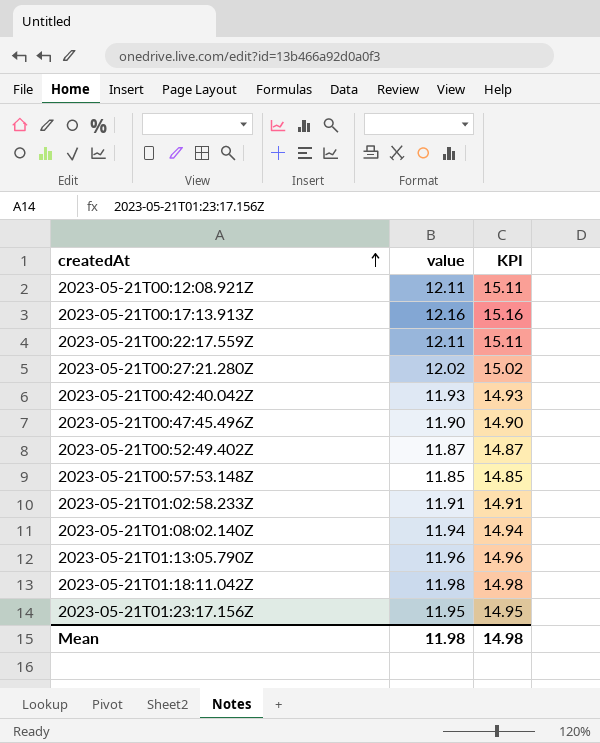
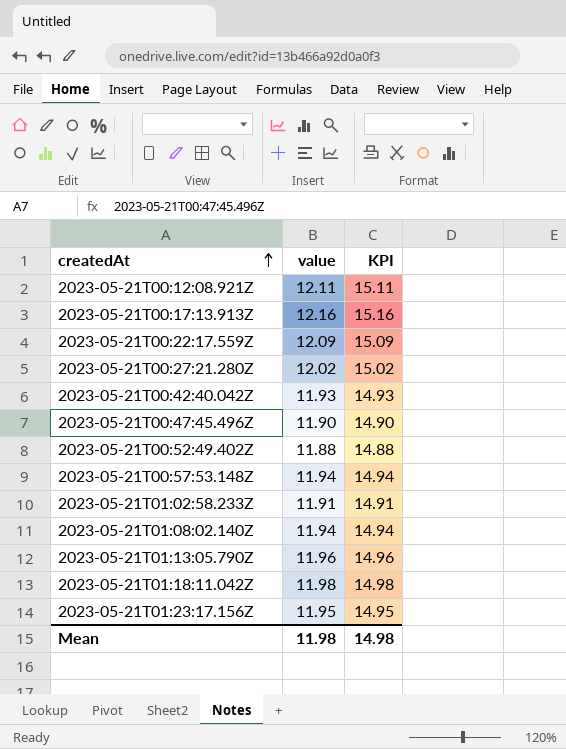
2023-05-21T00:22:17.559Z | value: 12.11 -> 12.09
2023-05-21T00:22:17.559Z | KPI: 15.11 -> 15.09
2023-05-21T00:52:49.402Z | value: 11.87 -> 11.88
2023-05-21T00:52:49.402Z | KPI: 14.87 -> 14.88
2023-05-21T00:57:53.148Z | value: 11.85 -> 11.94
2023-05-21T00:57:53.148Z | KPI: 14.85 -> 14.94

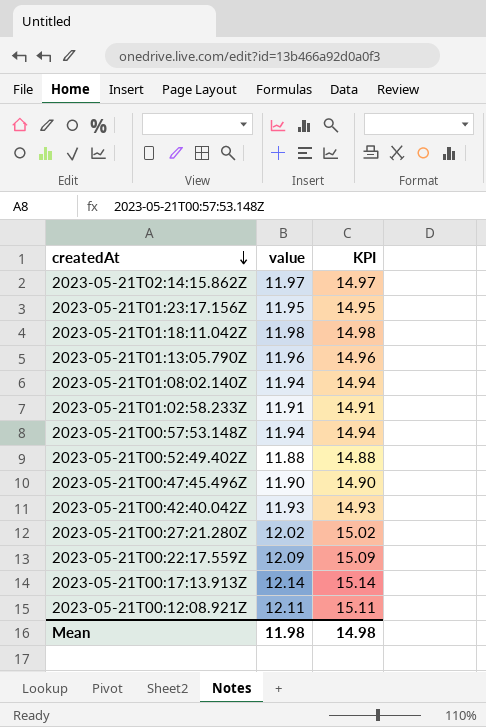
row order: createdAt ascending -> createdAt descending
row 2023-05-21T02:14:15.862Z: none -> 11.97 | 14.97
2023-05-21T00:17:13.913Z | value: 12.16 -> 12.14
2023-05-21T00:17:13.913Z | KPI: 15.16 -> 15.14

